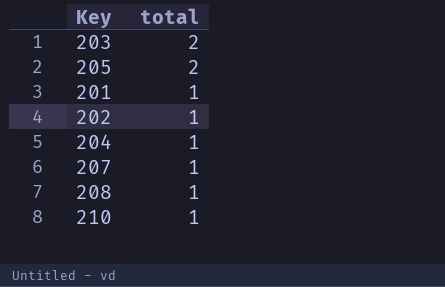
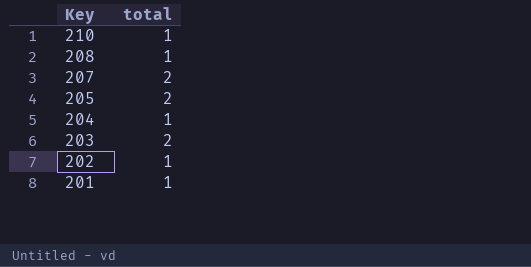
row order: total descending -> Key descending
207 | total: 1 -> 2

